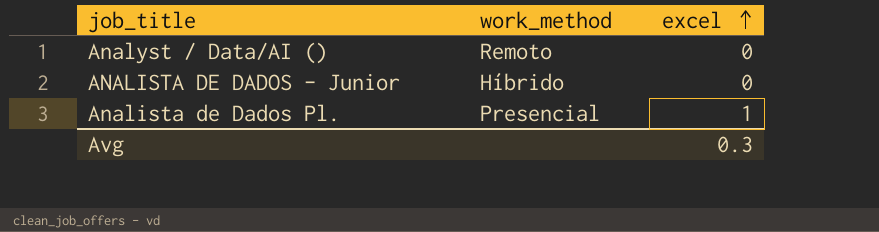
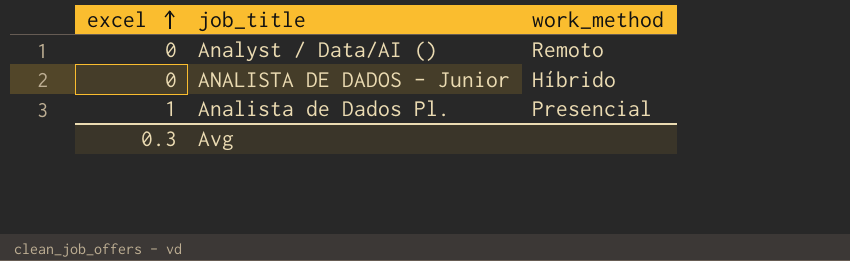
column excel | position: 3 -> 1

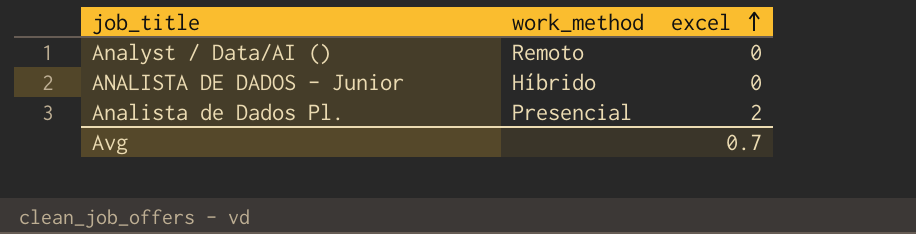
column excel | position: 1 -> 3
Analista de Dados Pl. | excel: 1 -> 2
Avg | excel: 0.3 -> 0.7

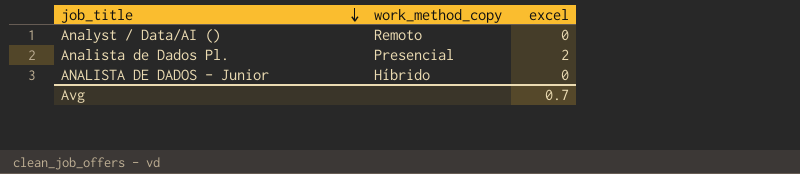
row order: excel ascending -> job_title descending
column name: work_method -> work_method_copy

